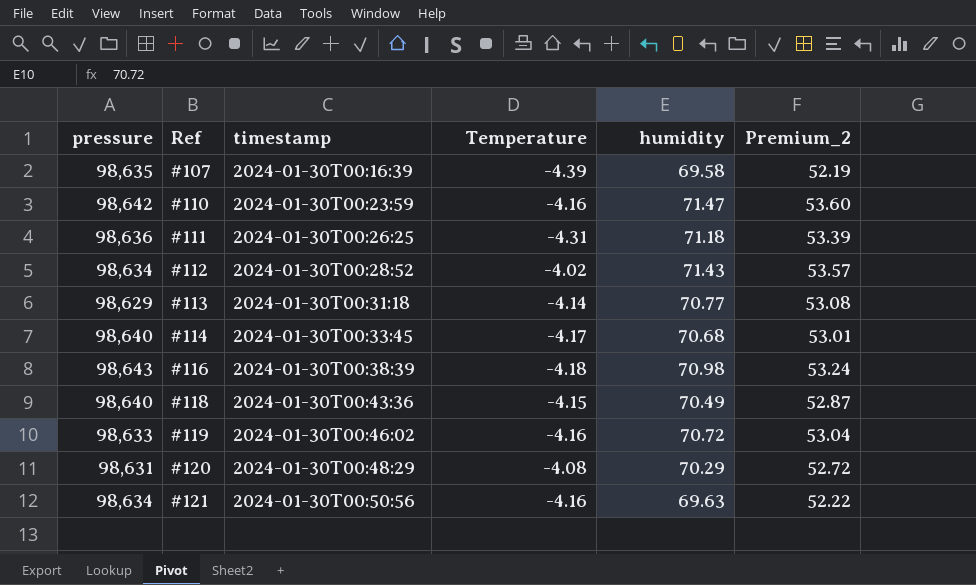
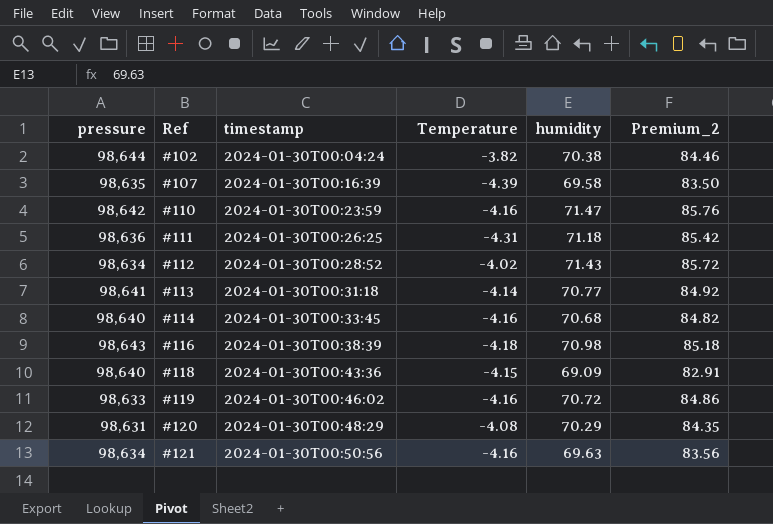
column Premium_2 | formula: [humidity] * 0.75 -> [humidity] * 1.2
row #102: none -> 98,644 | 2024-01-30T00:04:24 | -3.82 | 70.38 | 84.46
#113 | pressure: 98,629 -> 98,641
#114 | Temperature: -4.17 -> -4.16
#118 | humidity: 70.49 -> 69.09

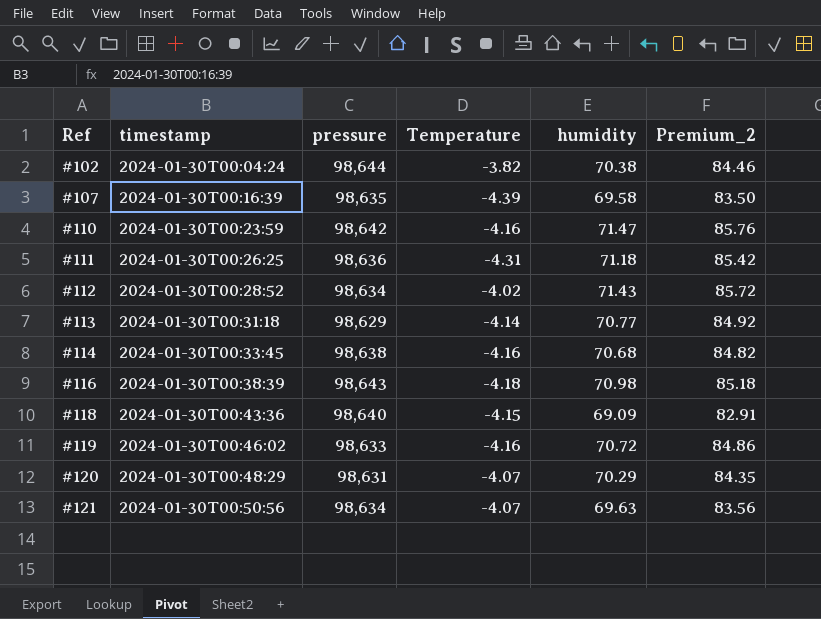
column pressure | position: 1 -> 3
#113 | pressure: 98,641 -> 98,629
#114 | pressure: 98,640 -> 98,638
#120 | Temperature: -4.08 -> -4.07
#121 | Temperature: -4.16 -> -4.07

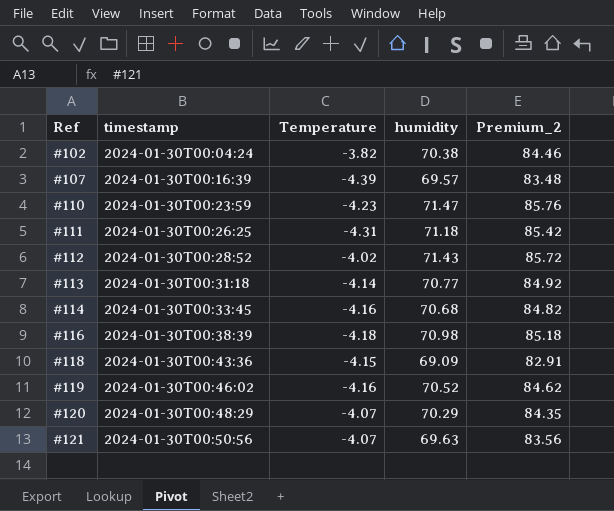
column pressure | position: 3 -> none
#107 | humidity: 69.58 -> 69.57
#107 | Premium_2: 83.50 -> 83.48
#110 | Temperature: -4.16 -> -4.23
#119 | humidity: 70.72 -> 70.52
#119 | Premium_2: 84.86 -> 84.62

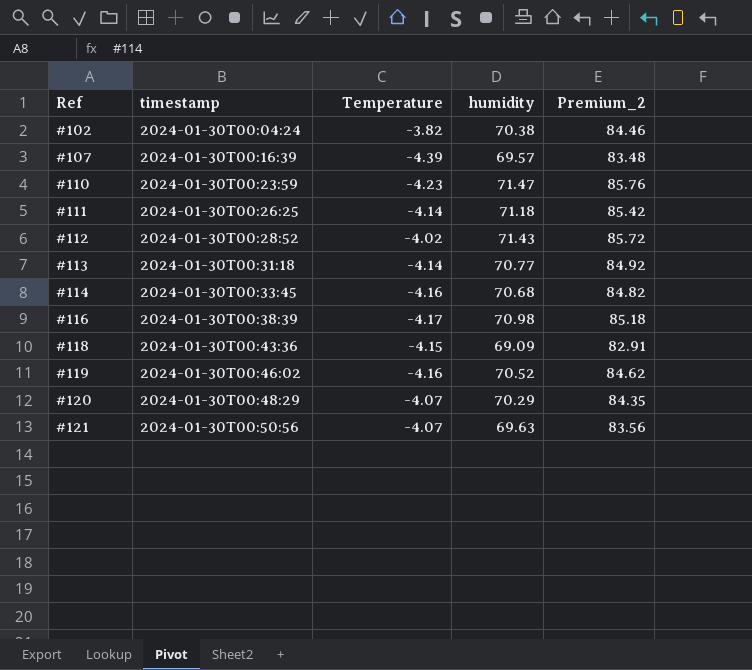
#111 | Temperature: -4.31 -> -4.14
#116 | Temperature: -4.18 -> -4.17

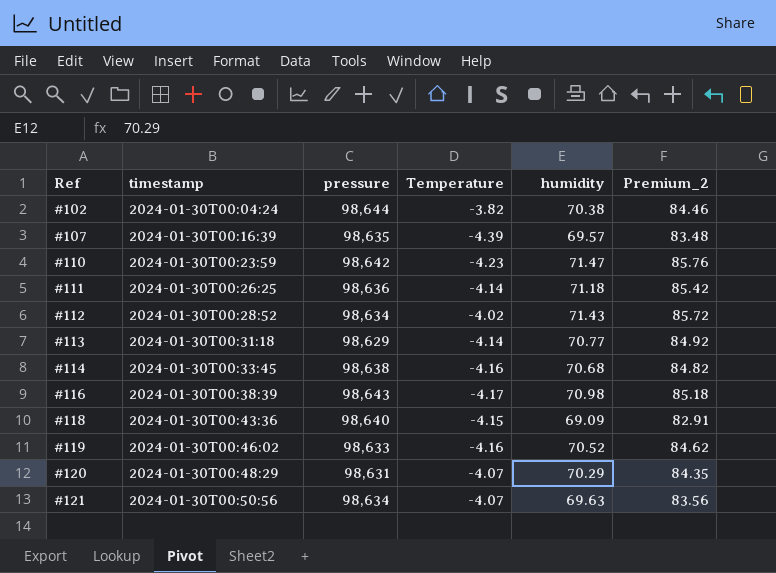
column pressure | position: none -> 3

